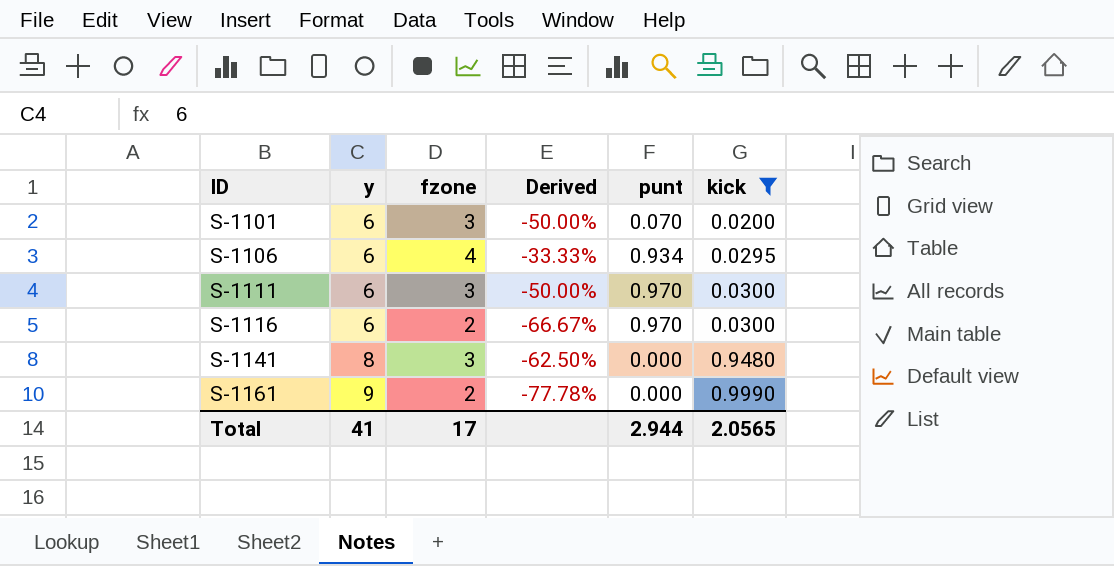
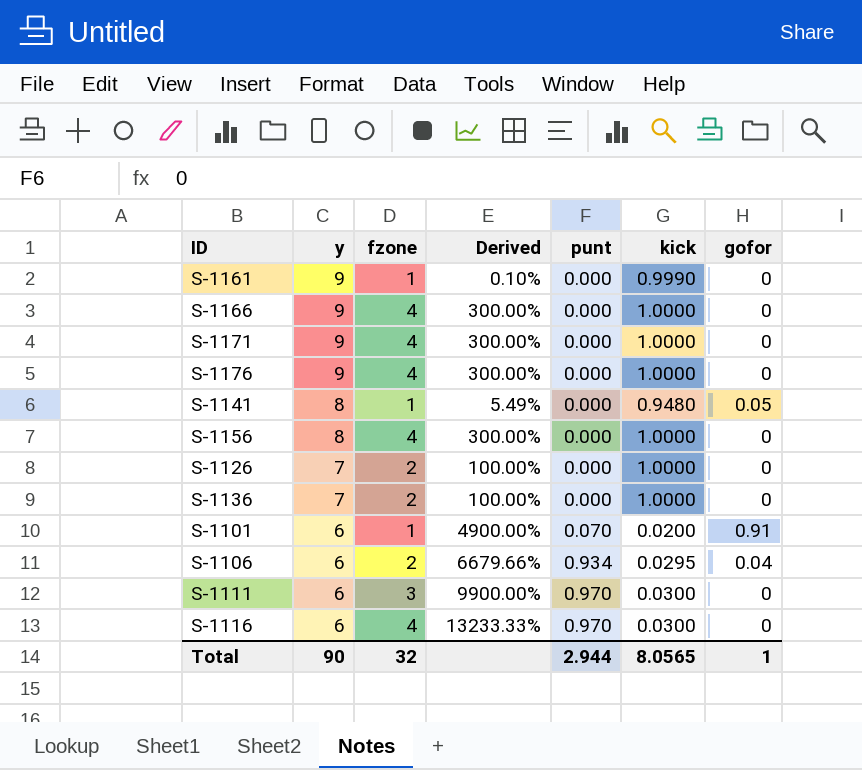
filter: kick != 1.0000 -> none
row order: ID ascending -> y descending
column Derived | formula: ([fzone] - [y]) / [y] -> ([fzone] - [kick]) / [kick]
column gofor | position: none -> 7
S-1161 | fzone: 2 -> 1
S-1141 | fzone: 3 -> 1
S-1101 | fzone: 3 -> 1
S-1106 | fzone: 4 -> 2
S-1116 | fzone: 2 -> 4
Total | y: 41 -> 90
Total | fzone: 17 -> 32
Total | kick: 2.0565 -> 8.0565

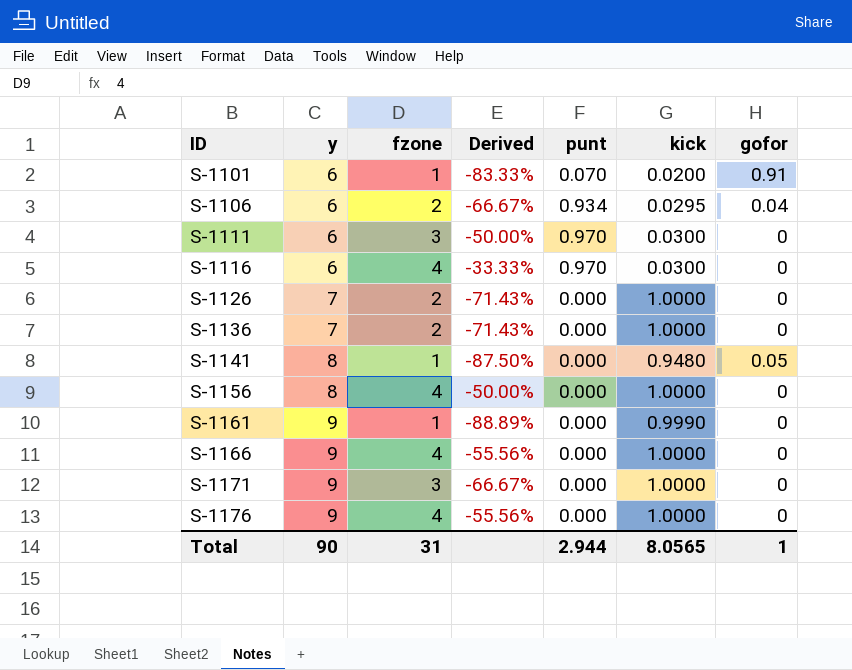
row order: y descending -> ID ascending
column Derived | formula: ([fzone] - [kick]) / [kick] -> ([fzone] - [y]) / [y]
S-1171 | fzone: 4 -> 3
Total | fzone: 32 -> 31

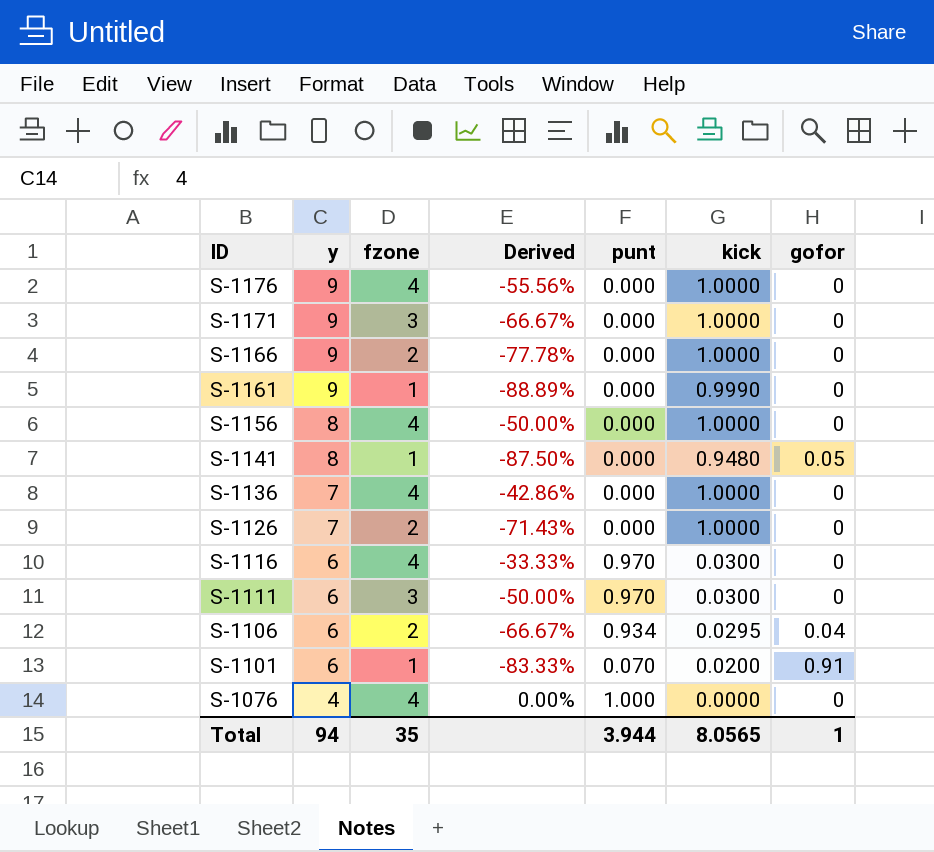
row order: ID ascending -> ID descending
S-1166 | fzone: 4 -> 2
S-1166 | Derived: -55.56% -> -77.78%
S-1136 | fzone: 2 -> 4
S-1136 | Derived: -71.43% -> -42.86%
row S-1076: none -> 4 | 4 | 0.00% | 1.000 | 0.0000 | 0
Total | y: 90 -> 94
Total | fzone: 31 -> 35
Total | punt: 2.944 -> 3.944

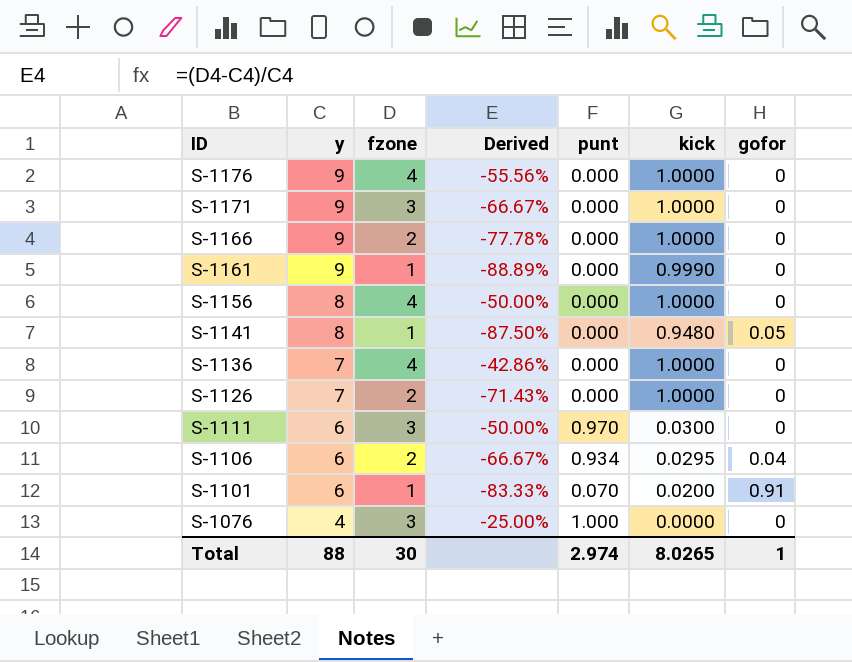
row S-1116: 6 | 4 | -33.33% | 0.970 | 0.0300 | 0 -> none
S-1076 | fzone: 4 -> 3
S-1076 | Derived: 0.00% -> -25.00%
Total | y: 94 -> 88
Total | fzone: 35 -> 30
Total | punt: 3.944 -> 2.974
Total | kick: 8.0565 -> 8.0265

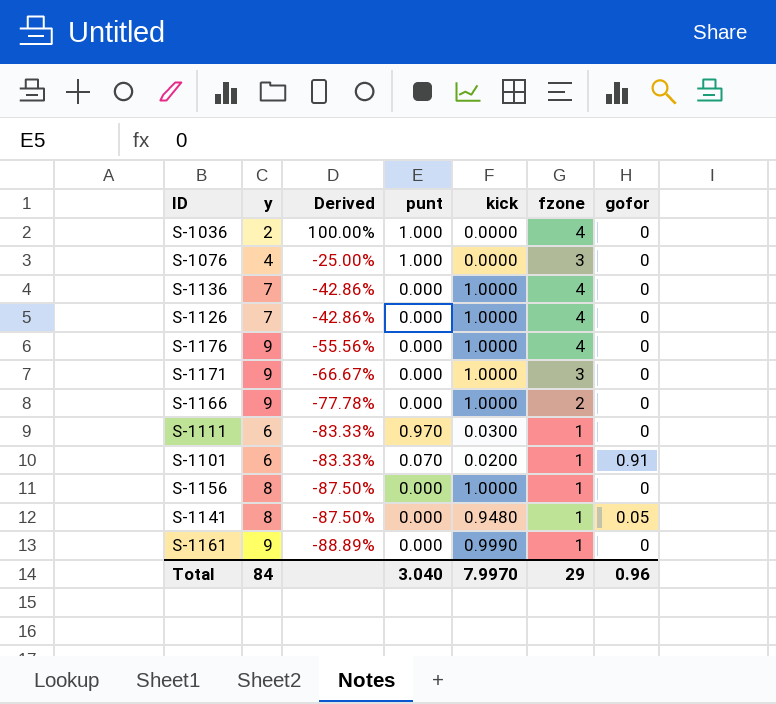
row order: ID descending -> Derived descending
column fzone | position: 3 -> 6
row S-1106: 6 | 2 | -66.67% | 0.934 | 0.0295 | 0.04 -> none
row S-1036: none -> 2 | 100.00% | 1.000 | 0.0000 | 4 | 0
S-1126 | Derived: -71.43% -> -42.86%
S-1126 | fzone: 2 -> 4
S-1111 | Derived: -50.00% -> -83.33%
S-1111 | fzone: 3 -> 1
S-1156 | Derived: -50.00% -> -87.50%
S-1156 | fzone: 4 -> 1
Total | y: 88 -> 84
Total | punt: 2.974 -> 3.040
Total | kick: 8.0265 -> 7.9970
Total | fzone: 30 -> 29
Total | gofor: 1 -> 0.96

